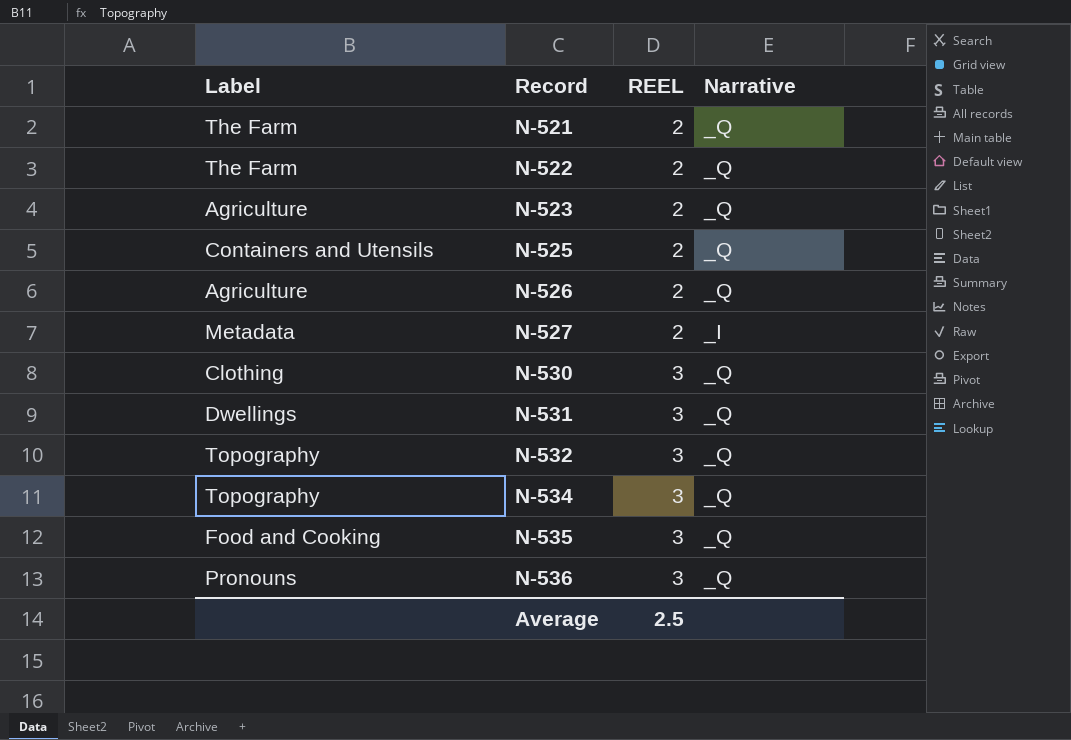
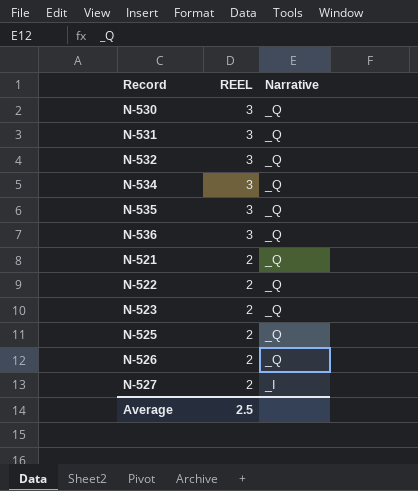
row order: Record ascending -> REEL descending
column Label | position: 1 -> none

